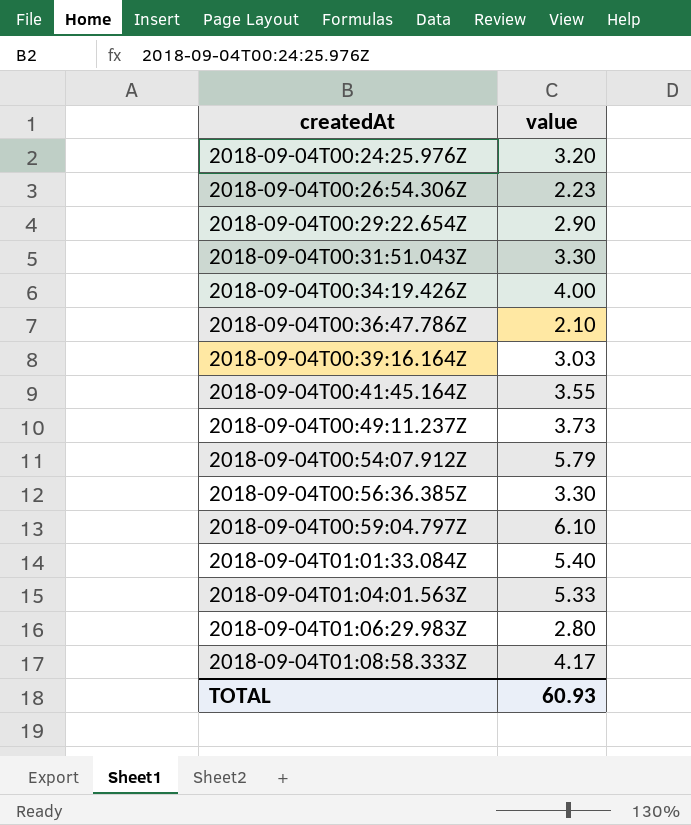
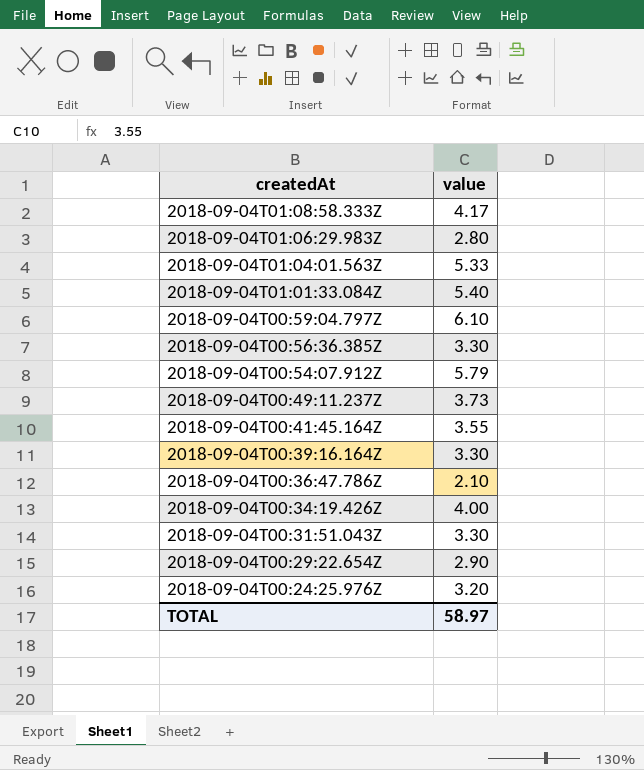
row order: createdAt ascending -> createdAt descending
row 2018-09-04T00:26:54.306Z: 2.23 -> none
2018-09-04T00:39:16.164Z | value: 3.03 -> 3.30
TOTAL | value: 60.93 -> 58.97

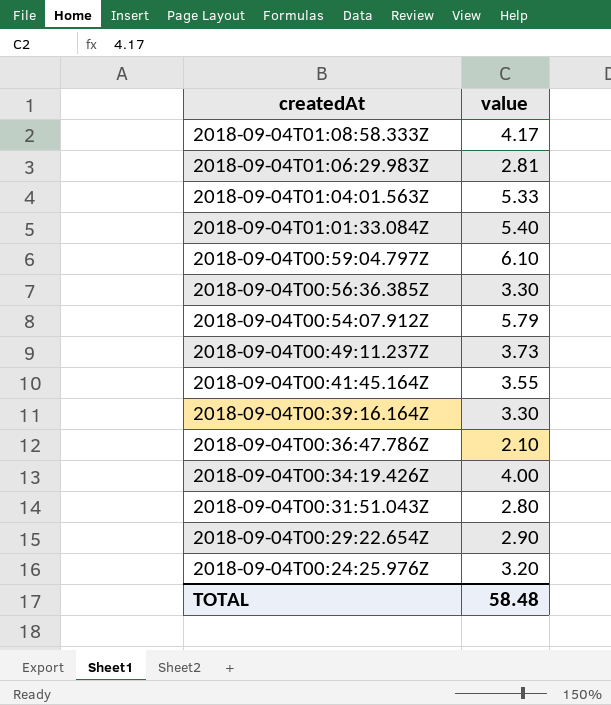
2018-09-04T01:06:29.983Z | value: 2.80 -> 2.81
2018-09-04T00:31:51.043Z | value: 3.30 -> 2.80
TOTAL | value: 58.97 -> 58.48

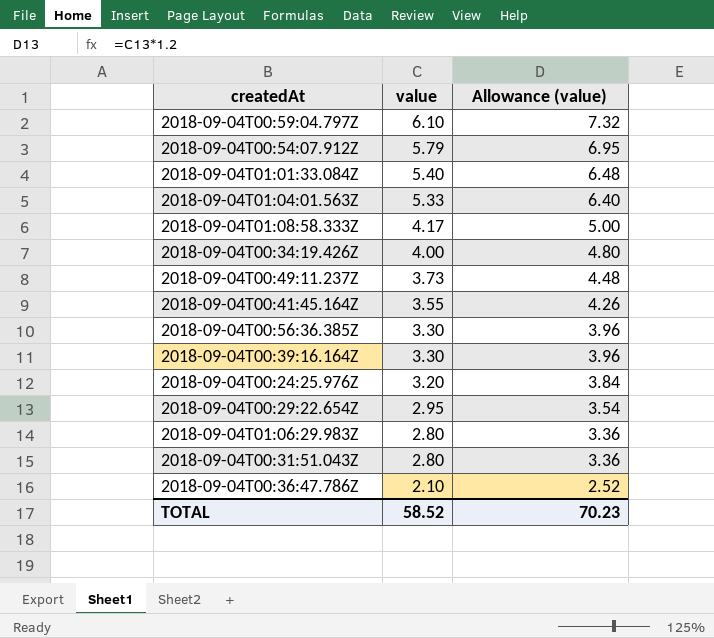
row order: createdAt descending -> value descending
column Allowance (value) | formula: none -> [value] * 1.2
2018-09-04T00:29:22.654Z | value: 2.90 -> 2.95
2018-09-04T01:06:29.983Z | value: 2.81 -> 2.80
TOTAL | value: 58.48 -> 58.52

